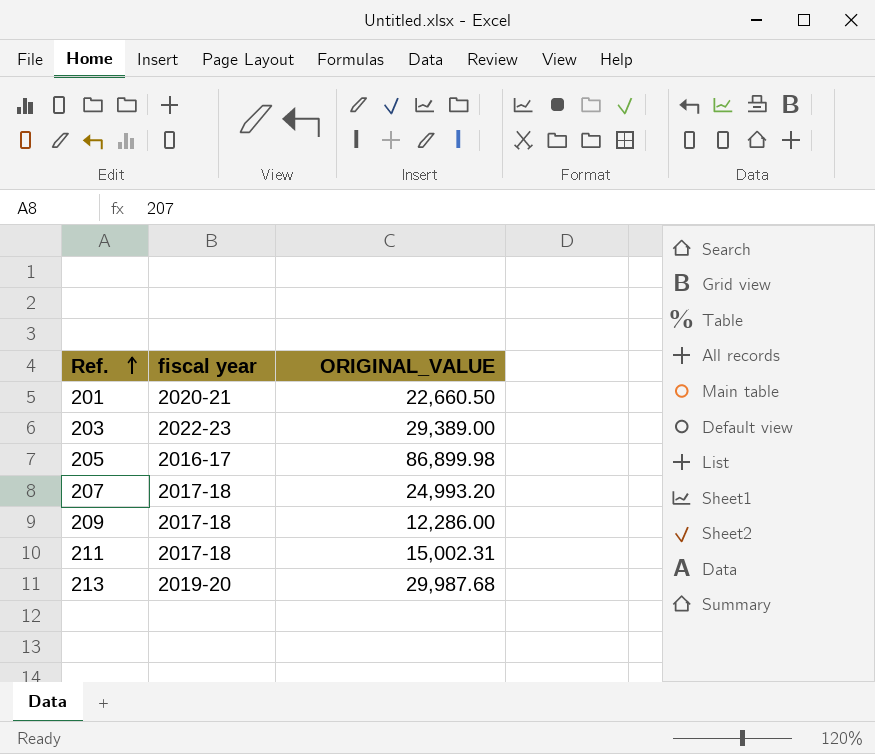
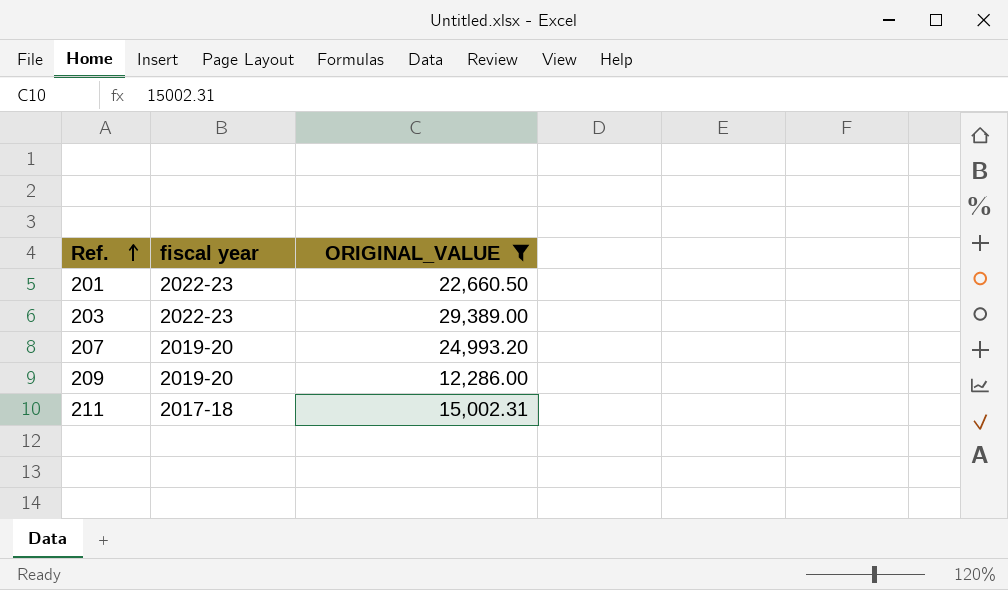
filter: none -> ORIGINAL_VALUE <= 29,389.00
201 | fiscal year: 2020-21 -> 2022-23
207 | fiscal year: 2017-18 -> 2019-20
209 | fiscal year: 2017-18 -> 2019-20

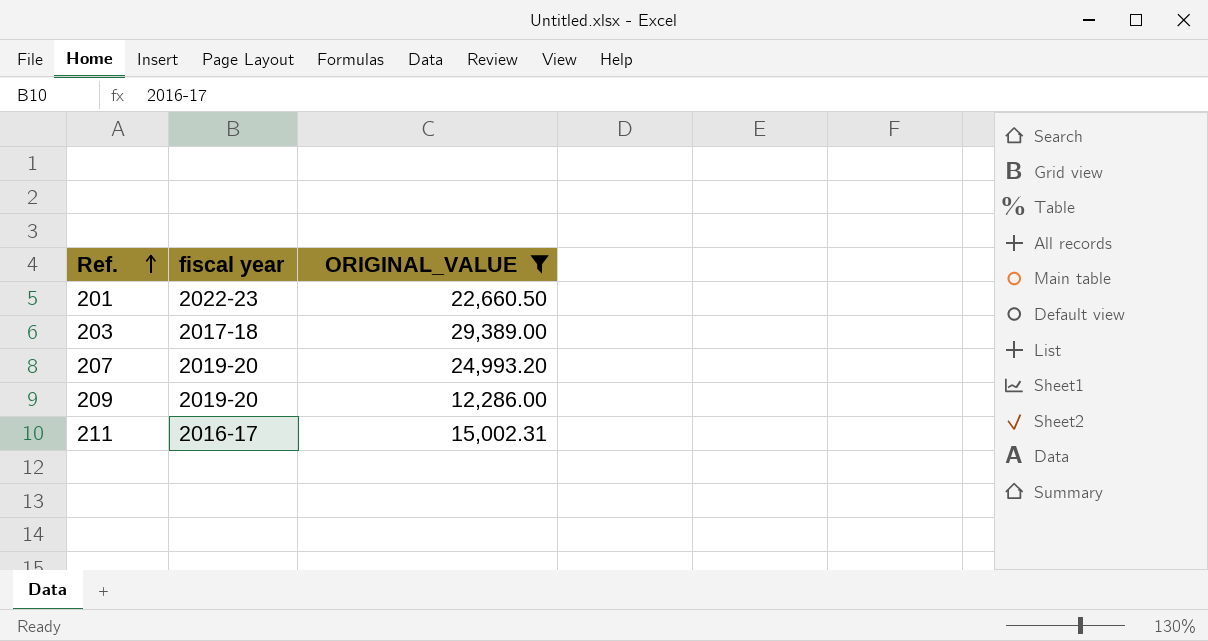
203 | fiscal year: 2022-23 -> 2017-18
211 | fiscal year: 2017-18 -> 2016-17

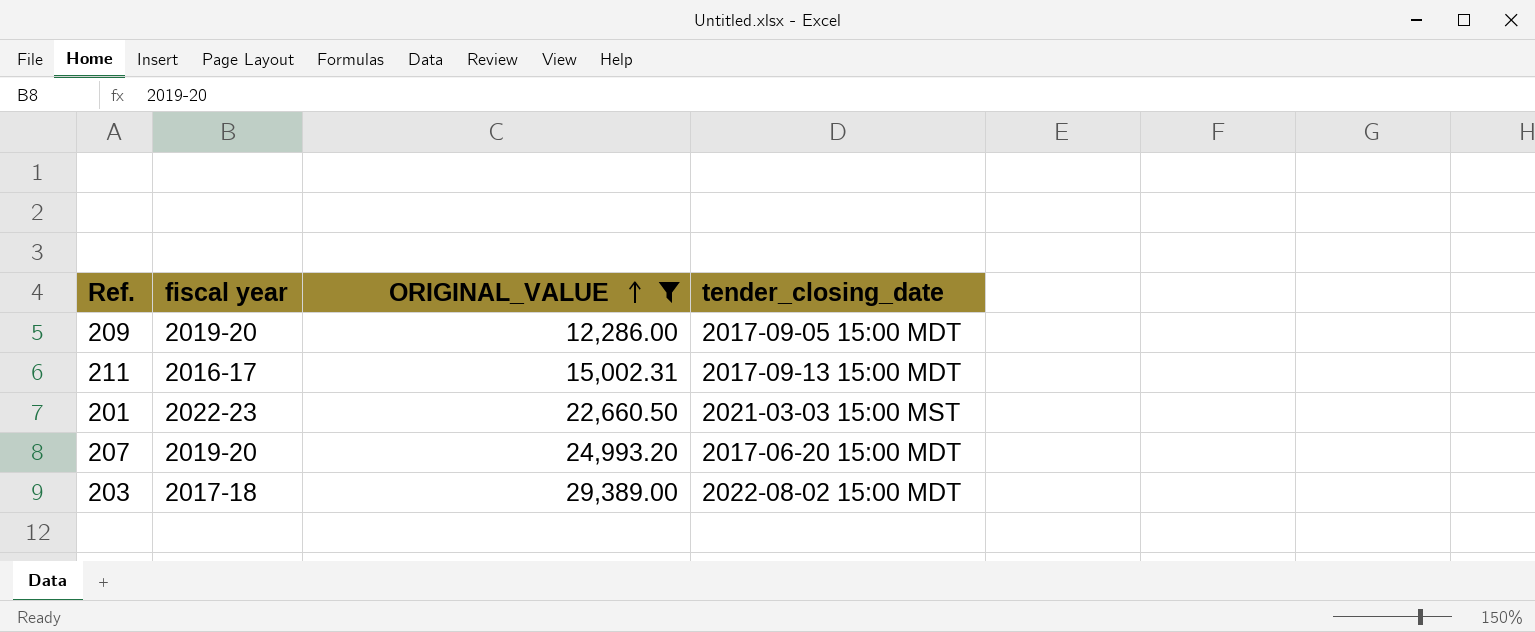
row order: Ref. ascending -> ORIGINAL_VALUE ascending
column tender_closing_date | position: none -> 4

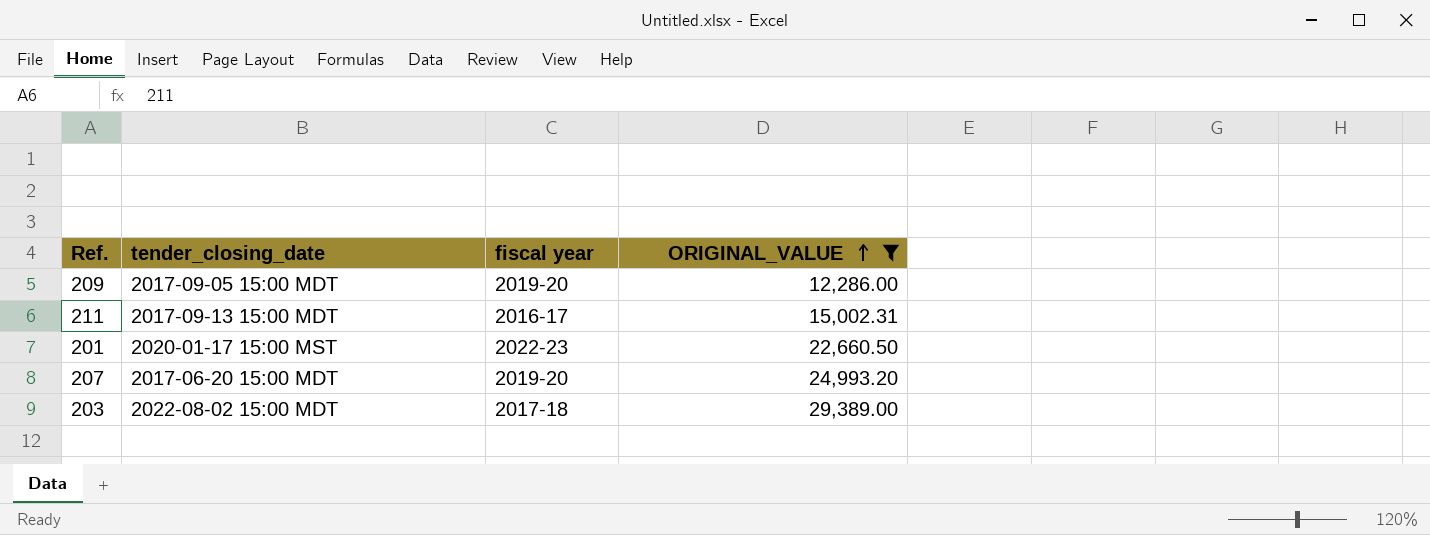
column tender_closing_date | position: 4 -> 2
201 | tender_closing_date: 2021-03-03 15:00 MST -> 2020-01-17 15:00 MST

